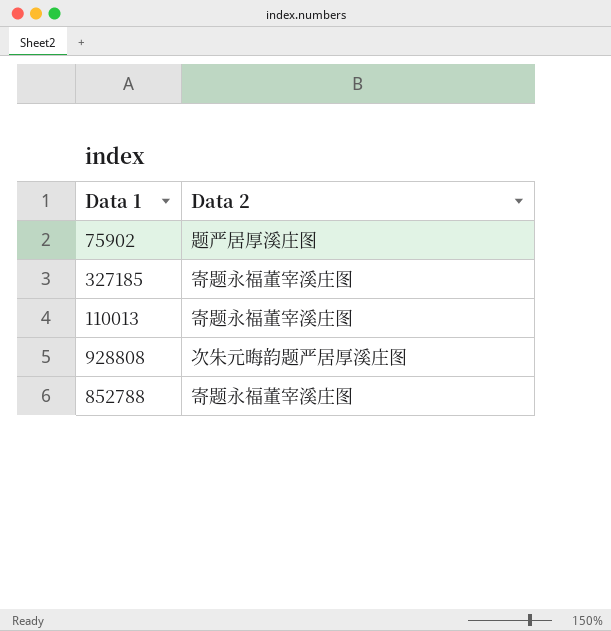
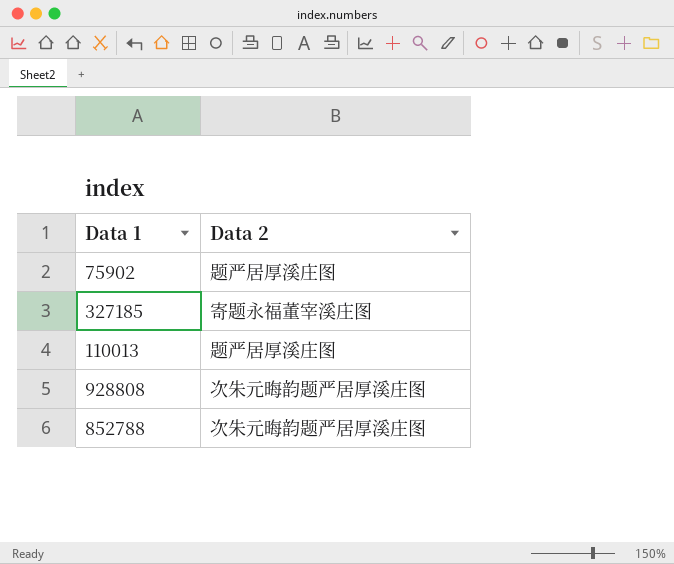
110013 | Data 2: 寄题永福董宰溪庄图 -> 题严居厚溪庄图
852788 | Data 2: 寄题永福董宰溪庄图 -> 次朱元晦韵题严居厚溪庄图

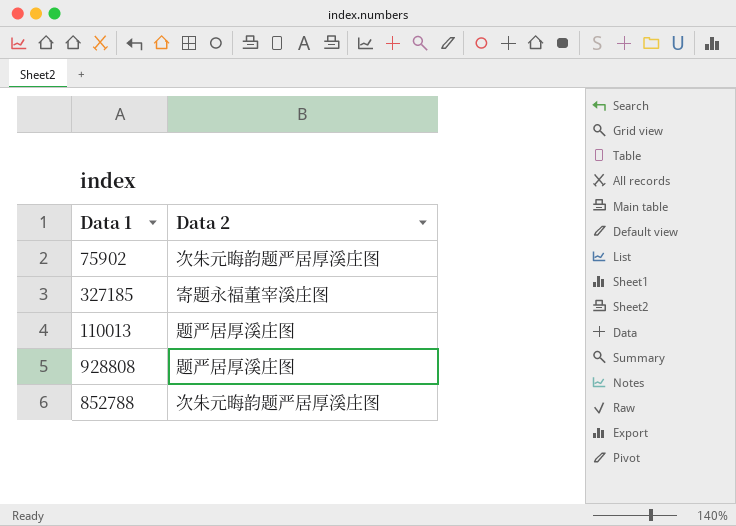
75902 | Data 2: 题严居厚溪庄图 -> 次朱元晦韵题严居厚溪庄图
928808 | Data 2: 次朱元晦韵题严居厚溪庄图 -> 题严居厚溪庄图

